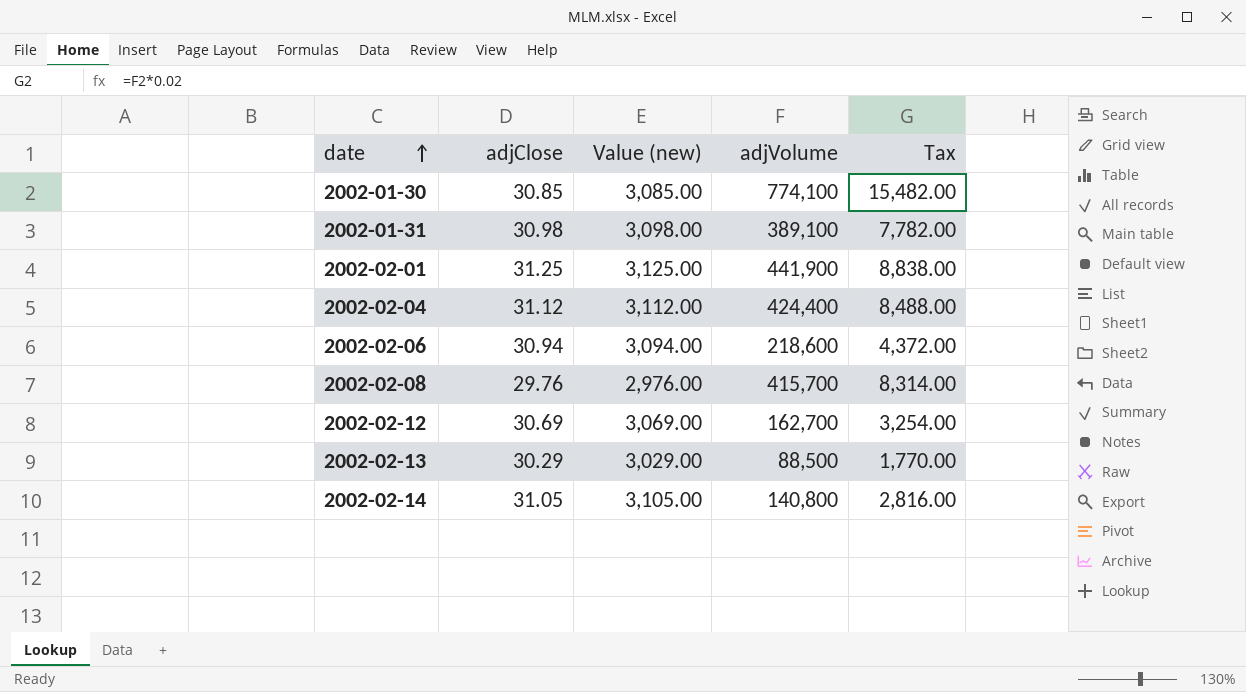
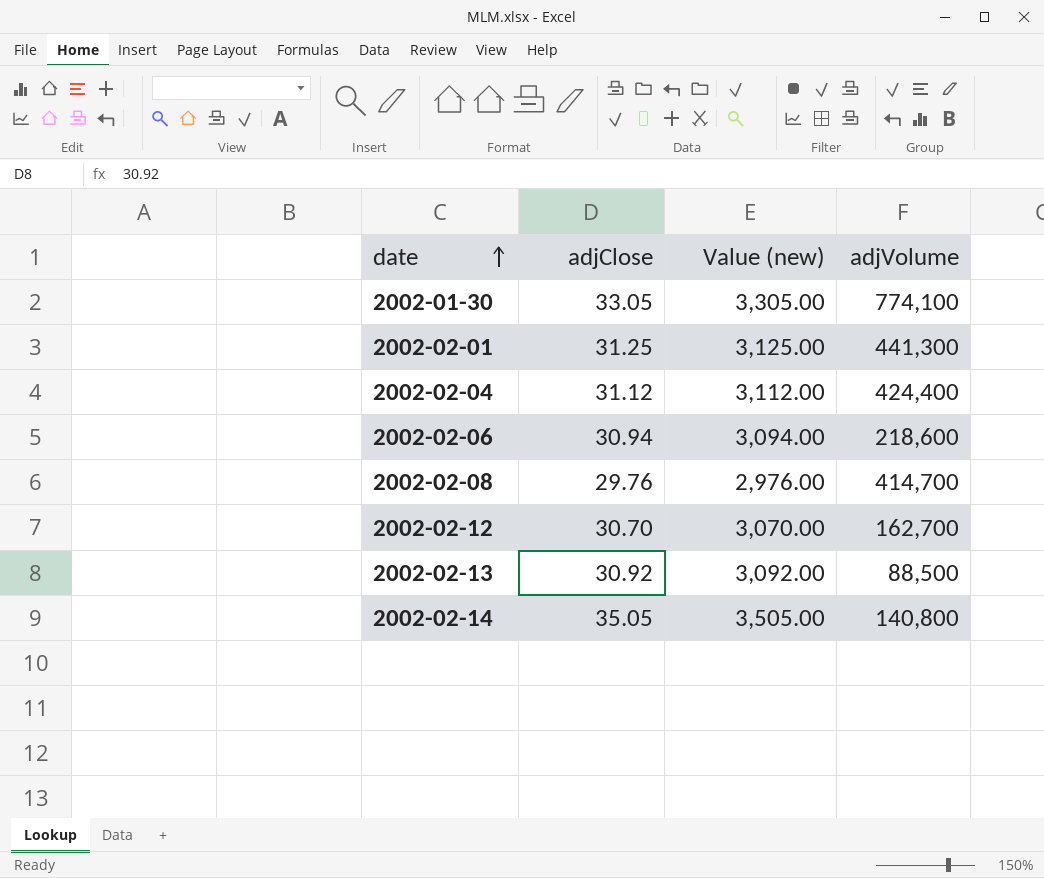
column Tax | formula: [adjVolume] * 0.02 -> none
row 2002-01-31: 30.98 | 3,098.00 | 389,100 | 7,782.00 -> none
2002-01-30 | adjClose: 30.85 -> 33.05
2002-01-30 | Value (new): 3,085.00 -> 3,305.00
2002-02-01 | adjVolume: 441,900 -> 441,300
2002-02-08 | adjVolume: 415,700 -> 414,700
2002-02-12 | adjClose: 30.69 -> 30.70
2002-02-12 | Value (new): 3,069.00 -> 3,070.00
2002-02-13 | adjClose: 30.29 -> 30.92
2002-02-13 | Value (new): 3,029.00 -> 3,092.00
2002-02-14 | adjClose: 31.05 -> 35.05
2002-02-14 | Value (new): 3,105.00 -> 3,505.00

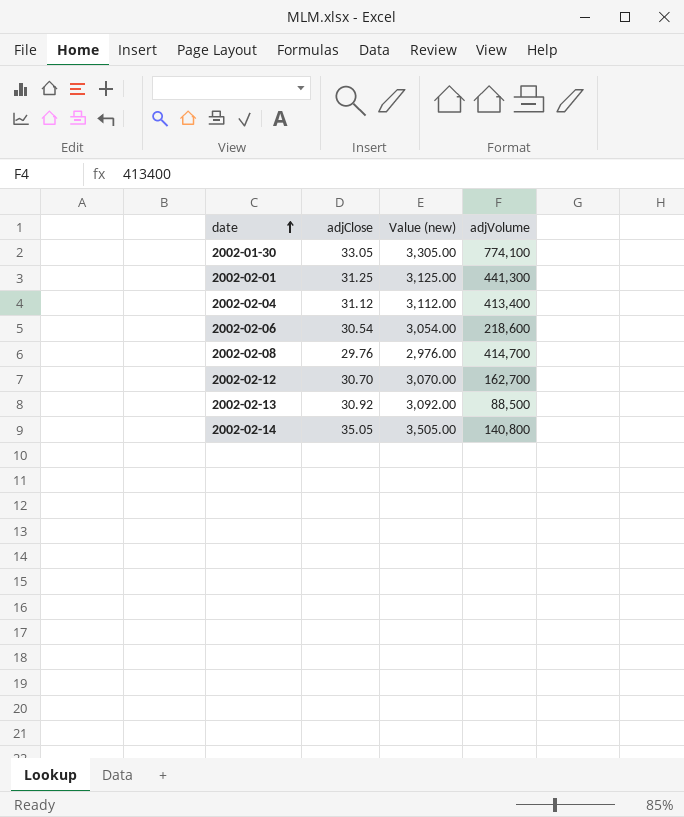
2002-02-04 | adjVolume: 424,400 -> 413,400
2002-02-06 | adjClose: 30.94 -> 30.54
2002-02-06 | Value (new): 3,094.00 -> 3,054.00

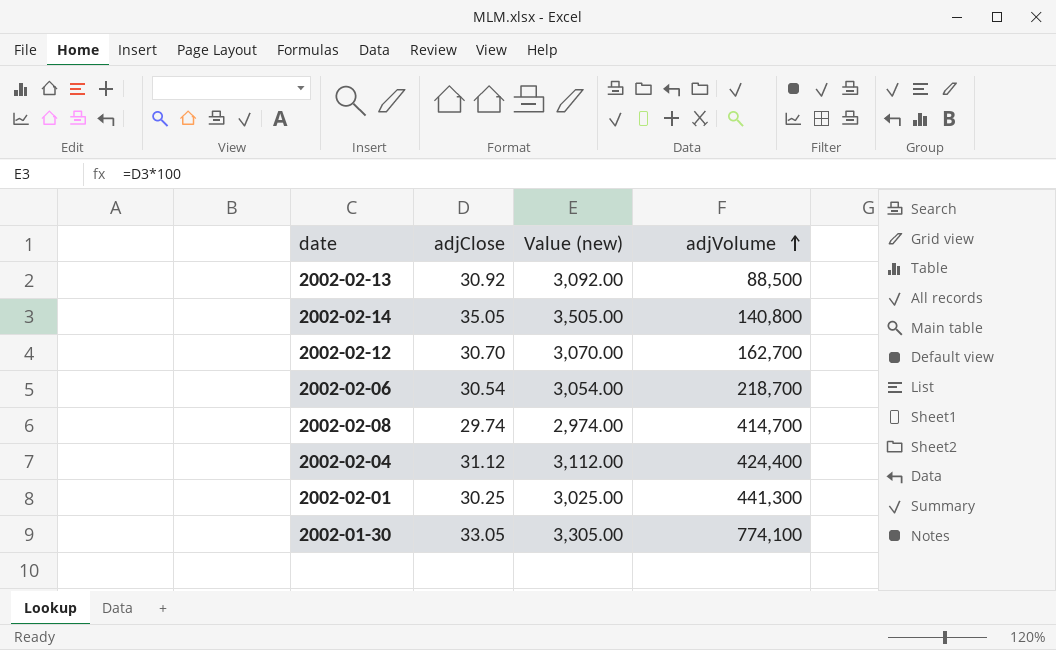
row order: date ascending -> adjVolume ascending
2002-02-06 | adjVolume: 218,600 -> 218,700
2002-02-08 | adjClose: 29.76 -> 29.74
2002-02-08 | Value (new): 2,976.00 -> 2,974.00
2002-02-04 | adjVolume: 413,400 -> 424,400
2002-02-01 | adjClose: 31.25 -> 30.25
2002-02-01 | Value (new): 3,125.00 -> 3,025.00

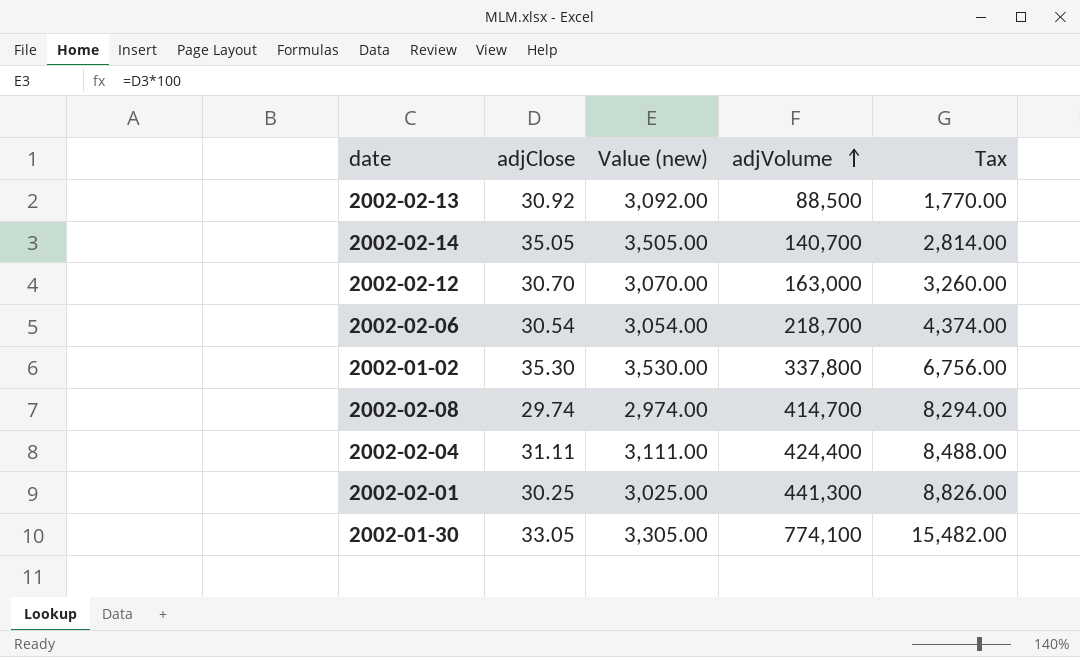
column Tax | formula: none -> [adjVolume] * 0.02
2002-02-14 | adjVolume: 140,800 -> 140,700
2002-02-12 | adjVolume: 162,700 -> 163,000
row 2002-01-02: none -> 35.30 | 3,530.00 | 337,800 | 6,756.00
2002-02-04 | adjClose: 31.12 -> 31.11
2002-02-04 | Value (new): 3,112.00 -> 3,111.00

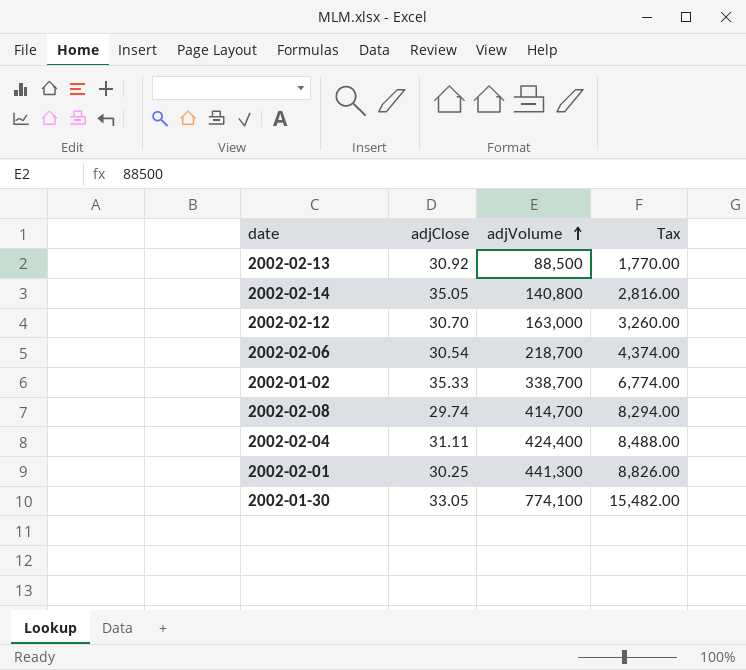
column Value (new) | formula: [adjClose] * 100 -> none
2002-02-14 | adjVolume: 140,700 -> 140,800
2002-02-14 | Tax: 2,814.00 -> 2,816.00
2002-01-02 | adjClose: 35.30 -> 35.33
2002-01-02 | adjVolume: 337,800 -> 338,700
2002-01-02 | Tax: 6,756.00 -> 6,774.00

